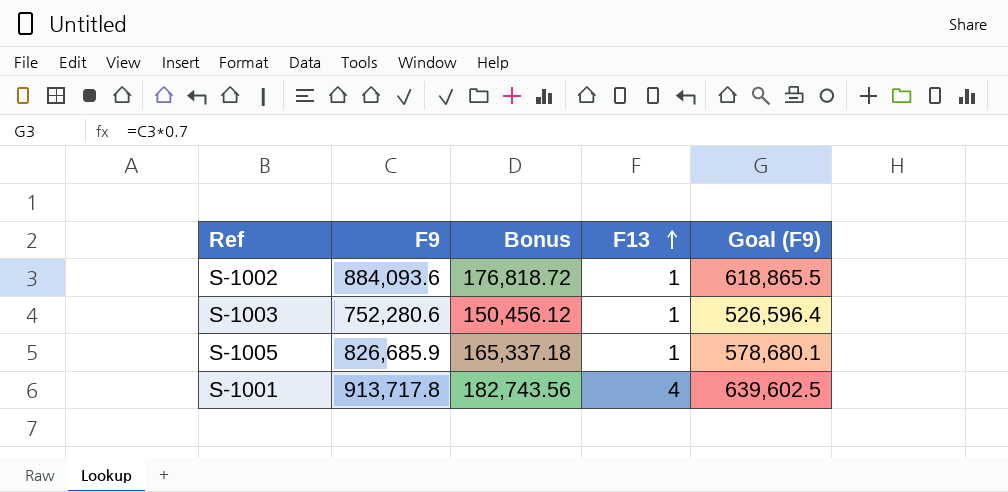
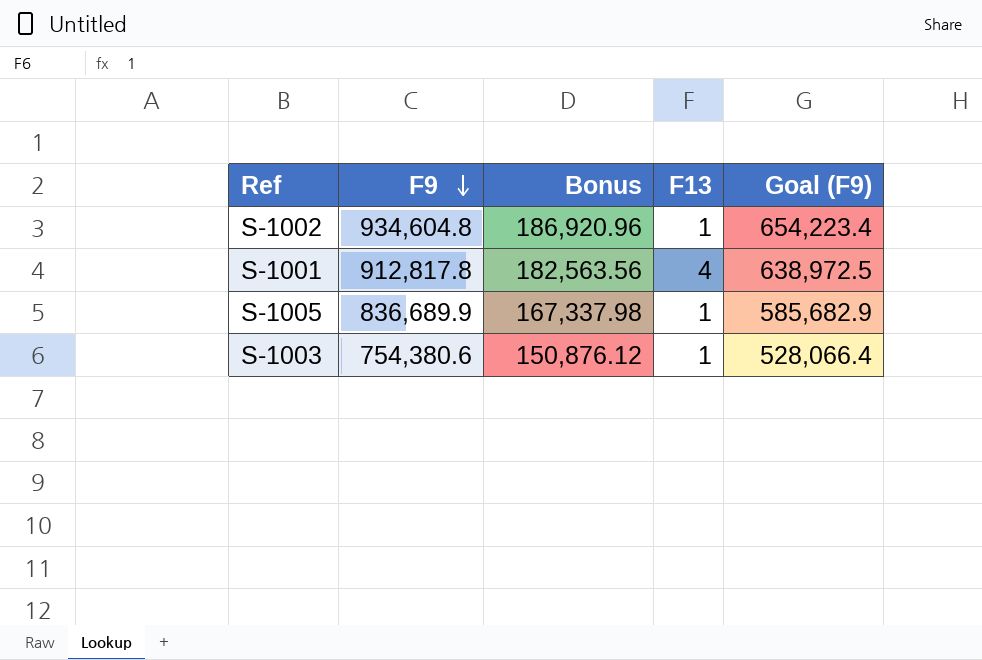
row order: F13 ascending -> F9 descending
S-1002 | F9: 884,093.6 -> 934,604.8
S-1002 | Bonus: 176,818.72 -> 186,920.96
S-1002 | Goal (F9): 618,865.5 -> 654,223.4
S-1001 | F9: 913,717.8 -> 912,817.8
S-1001 | Bonus: 182,743.56 -> 182,563.56
S-1001 | Goal (F9): 639,602.5 -> 638,972.5
S-1005 | F9: 826,685.9 -> 836,689.9
S-1005 | Bonus: 165,337.18 -> 167,337.98
S-1005 | Goal (F9): 578,680.1 -> 585,682.9
S-1003 | F9: 752,280.6 -> 754,380.6
S-1003 | Bonus: 150,456.12 -> 150,876.12
S-1003 | Goal (F9): 526,596.4 -> 528,066.4

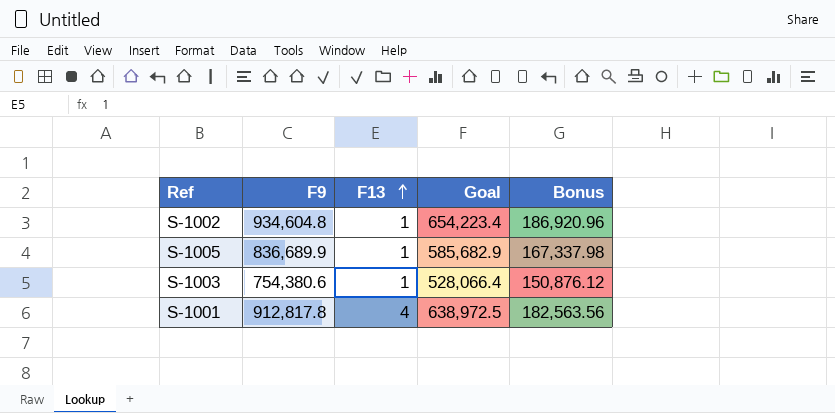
row order: F9 descending -> F13 ascending
column name: Goal (F9) -> Goal
column Bonus | position: 3 -> 5

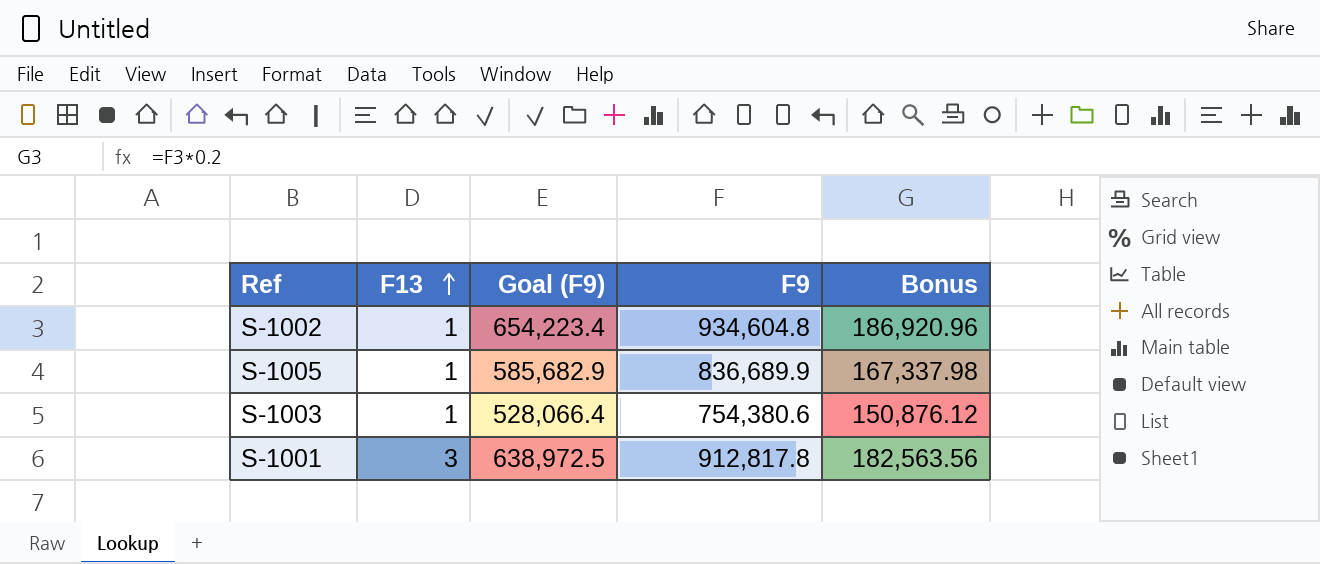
column name: Goal -> Goal (F9)
column F9 | position: 2 -> 4
S-1001 | F13: 4 -> 3

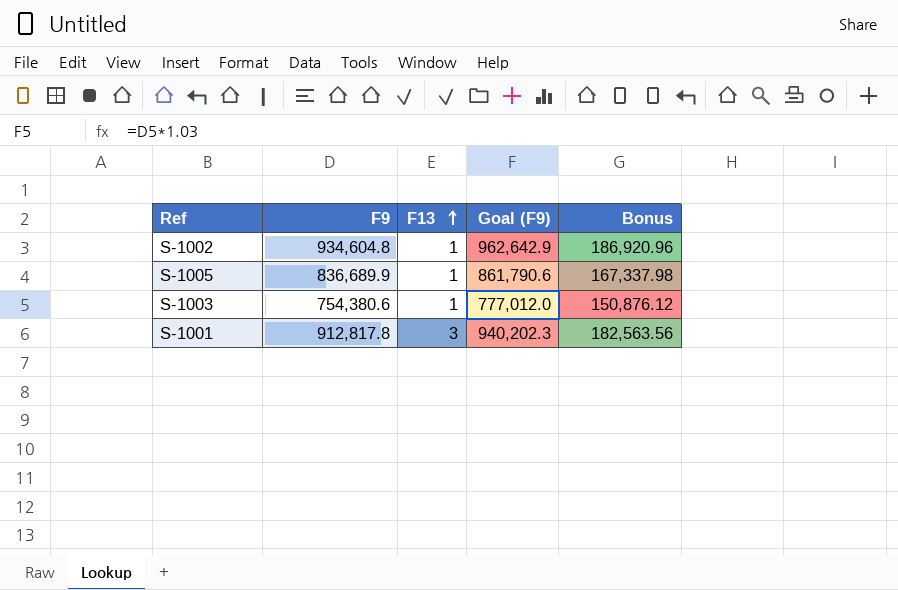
column F9 | position: 4 -> 2
column Goal (F9) | formula: [F9] * 0.7 -> [F9] * 1.03

